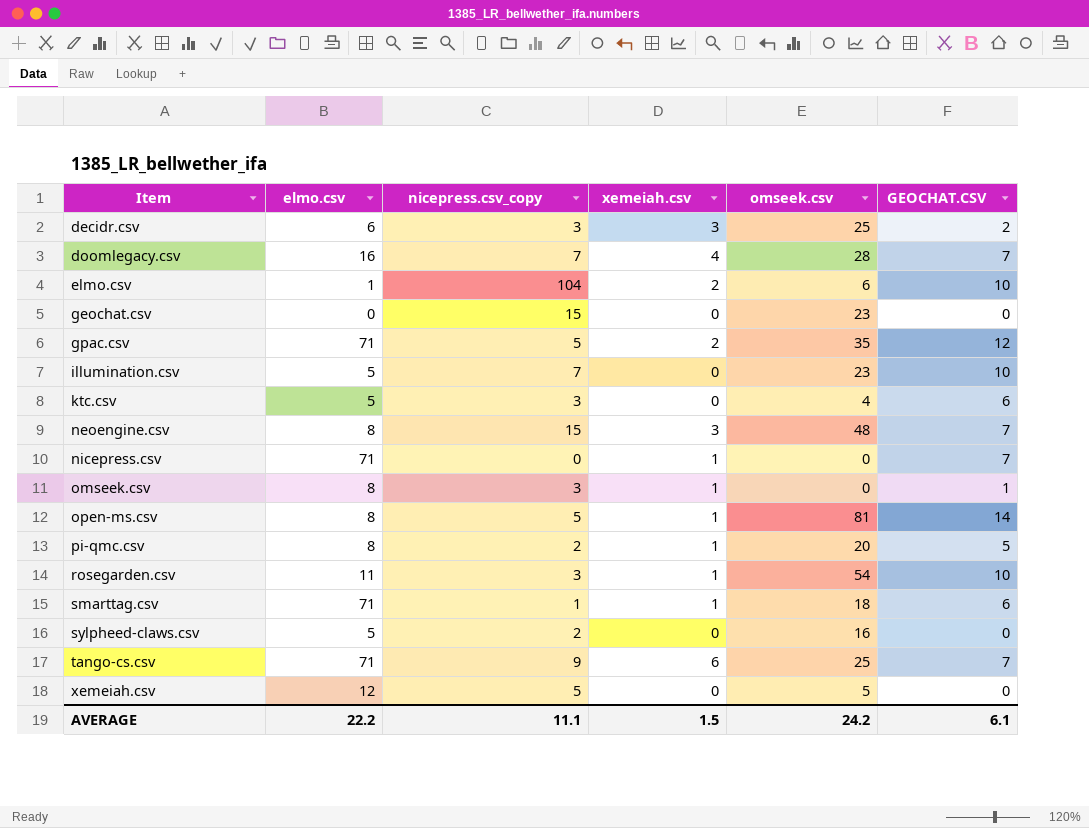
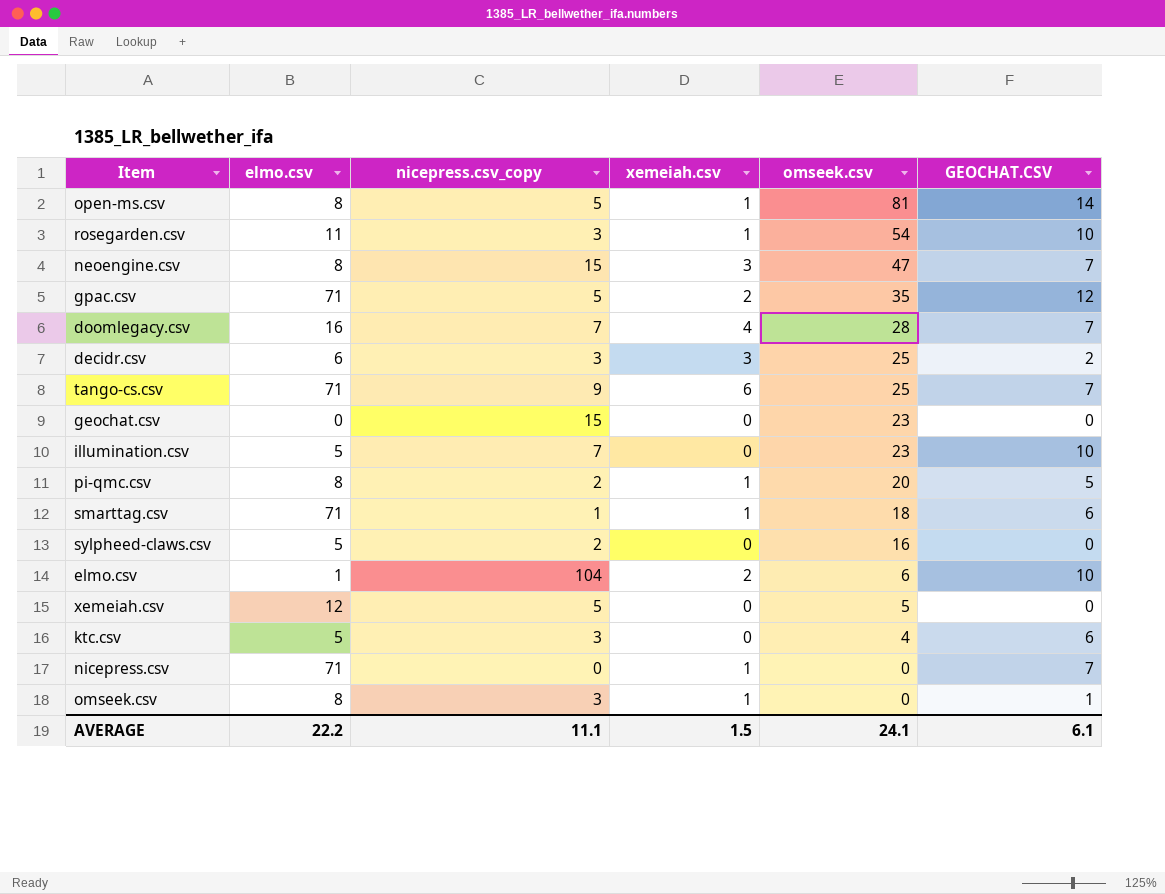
row order: Item ascending -> omseek.csv descending
neoengine.csv | omseek.csv: 48 -> 47
AVERAGE | omseek.csv: 24.2 -> 24.1

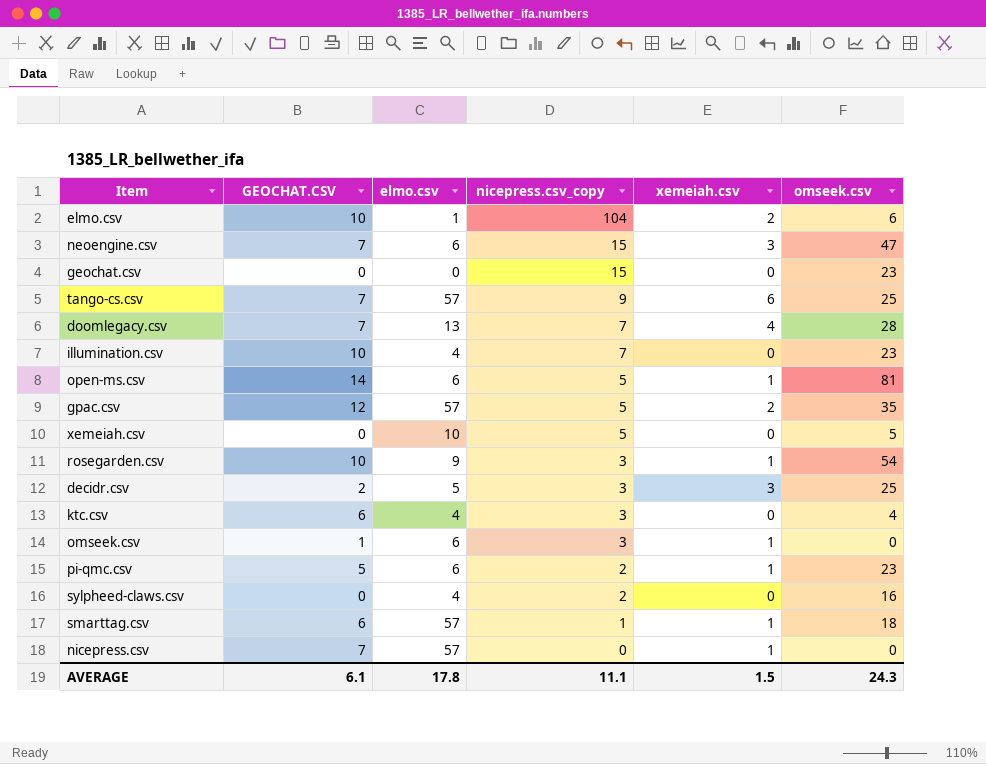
row order: omseek.csv descending -> nicepress.csv_copy descending
column GEOCHAT.CSV | position: 6 -> 2
neoengine.csv | elmo.csv: 8 -> 6
tango-cs.csv | elmo.csv: 71 -> 57
doomlegacy.csv | elmo.csv: 16 -> 13
illumination.csv | elmo.csv: 5 -> 4
open-ms.csv | elmo.csv: 8 -> 6
gpac.csv | elmo.csv: 71 -> 57
xemeiah.csv | elmo.csv: 12 -> 10
rosegarden.csv | elmo.csv: 11 -> 9
decidr.csv | elmo.csv: 6 -> 5
ktc.csv | elmo.csv: 5 -> 4
omseek.csv | elmo.csv: 8 -> 6
pi-qmc.csv | elmo.csv: 8 -> 6
pi-qmc.csv | omseek.csv: 20 -> 23
sylpheed-claws.csv | elmo.csv: 5 -> 4
smarttag.csv | elmo.csv: 71 -> 57
nicepress.csv | elmo.csv: 71 -> 57
AVERAGE | elmo.csv: 22.2 -> 17.8
AVERAGE | omseek.csv: 24.1 -> 24.3

